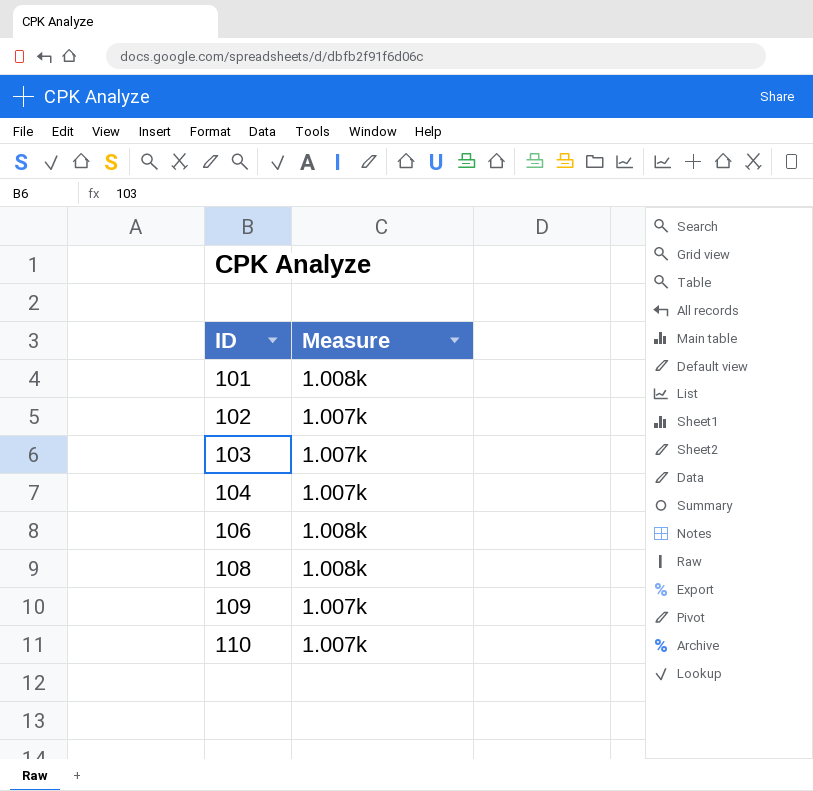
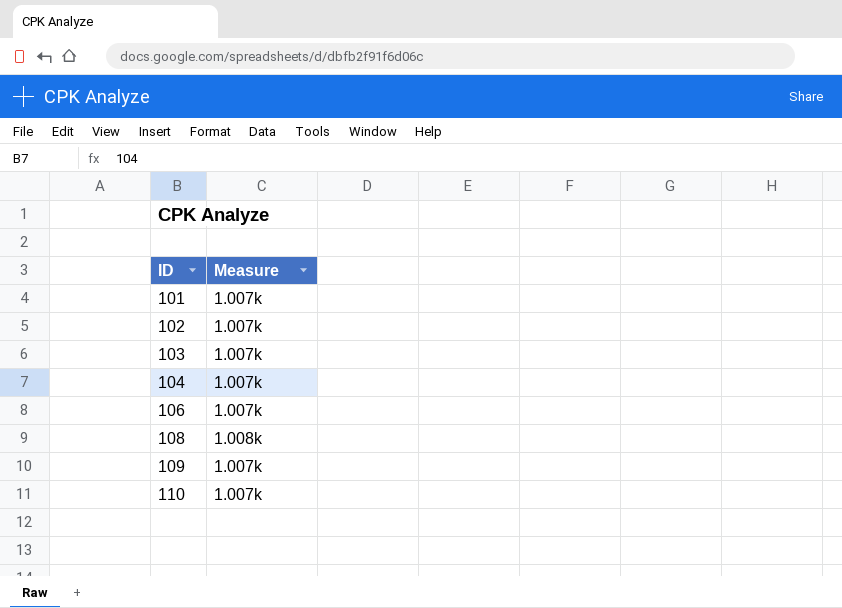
101 | Measure: 1.008k -> 1.007k
106 | Measure: 1.008k -> 1.007k

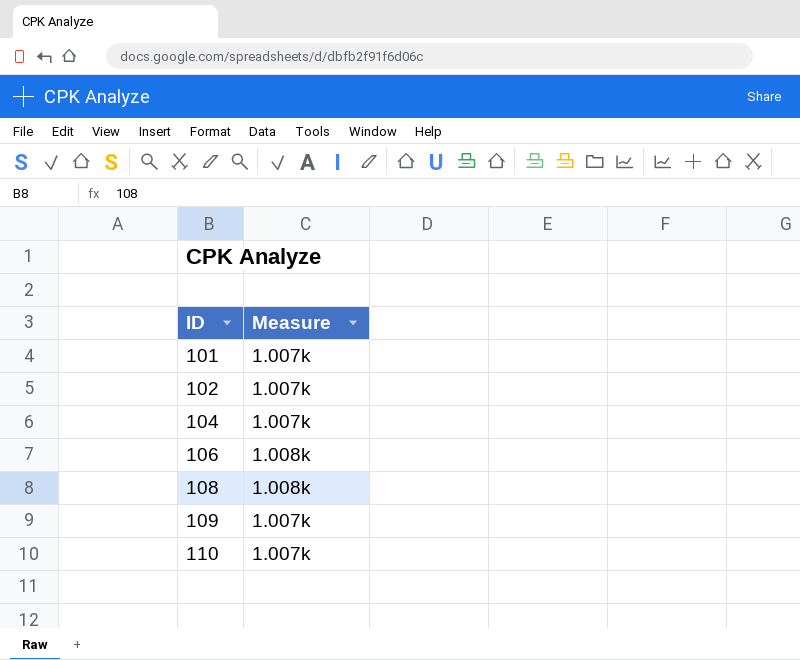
row 103: 1.007k -> none
106 | Measure: 1.007k -> 1.008k

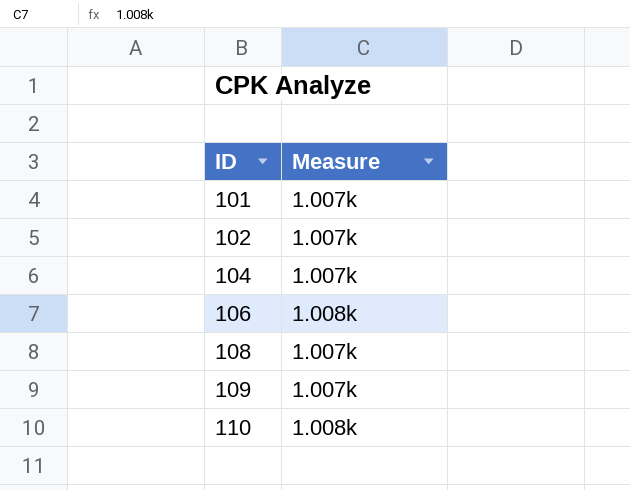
108 | Measure: 1.008k -> 1.007k
110 | Measure: 1.007k -> 1.008k

